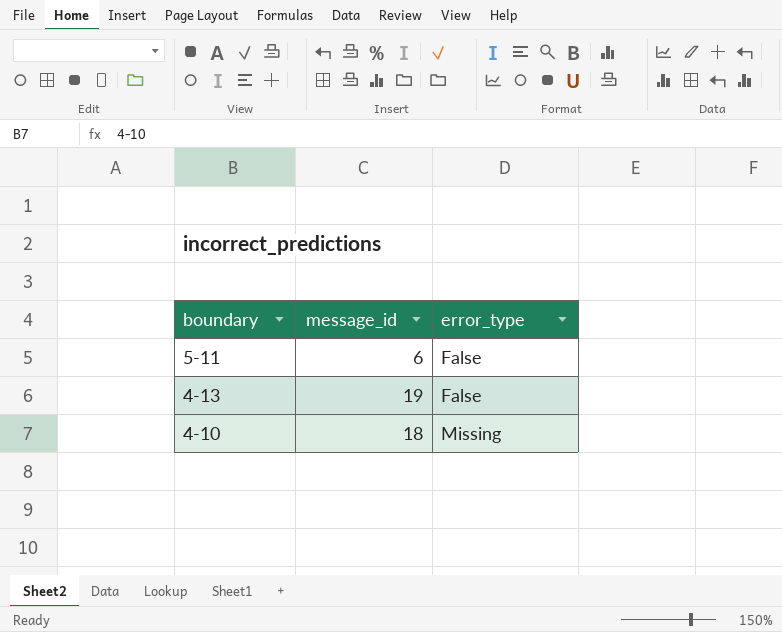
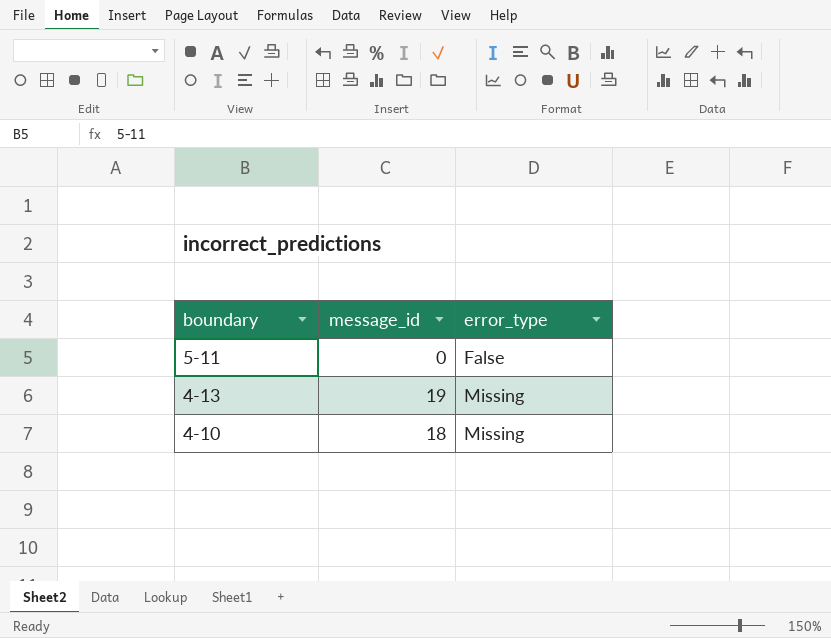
5-11 | message_id: 6 -> 0
4-13 | error_type: False -> Missing

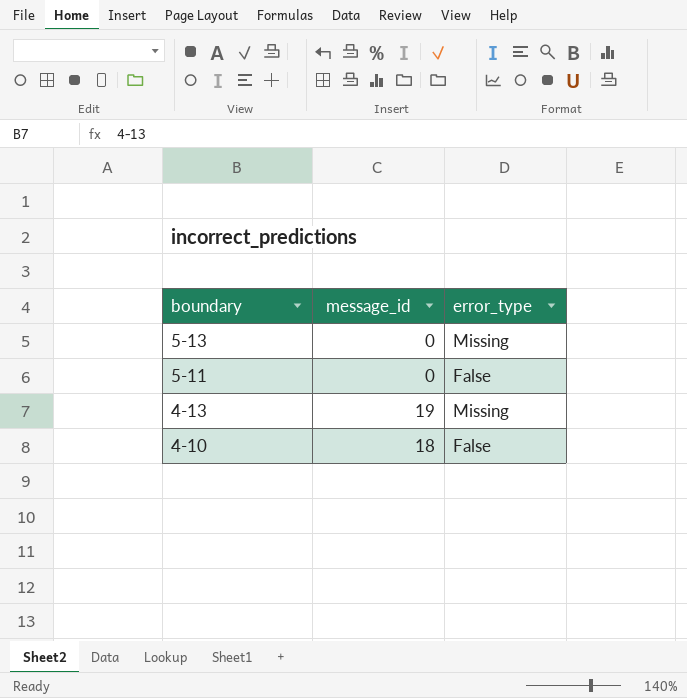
row 5-13: none -> 0 | Missing
4-10 | error_type: Missing -> False

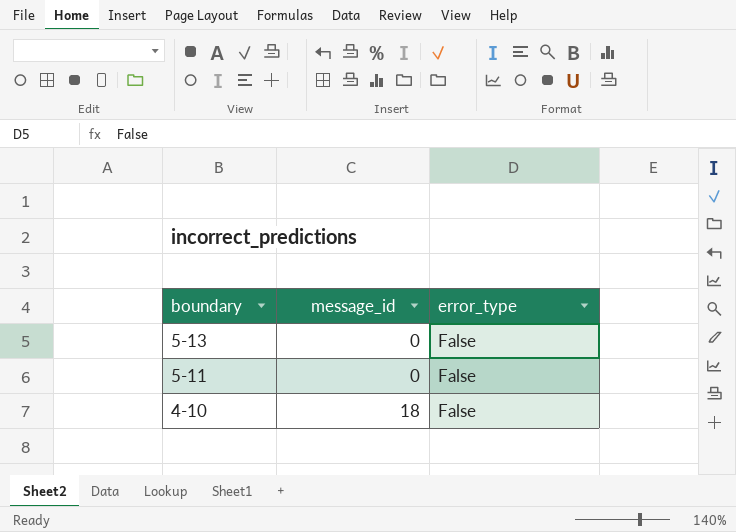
row 4-13: 19 | Missing -> none
5-13 | error_type: Missing -> False

